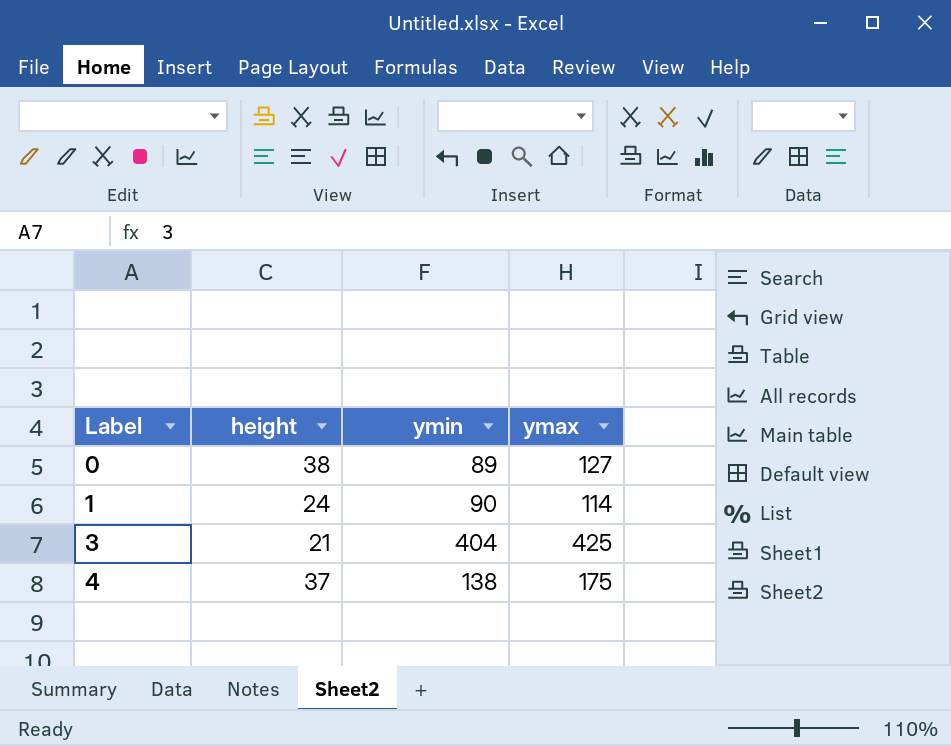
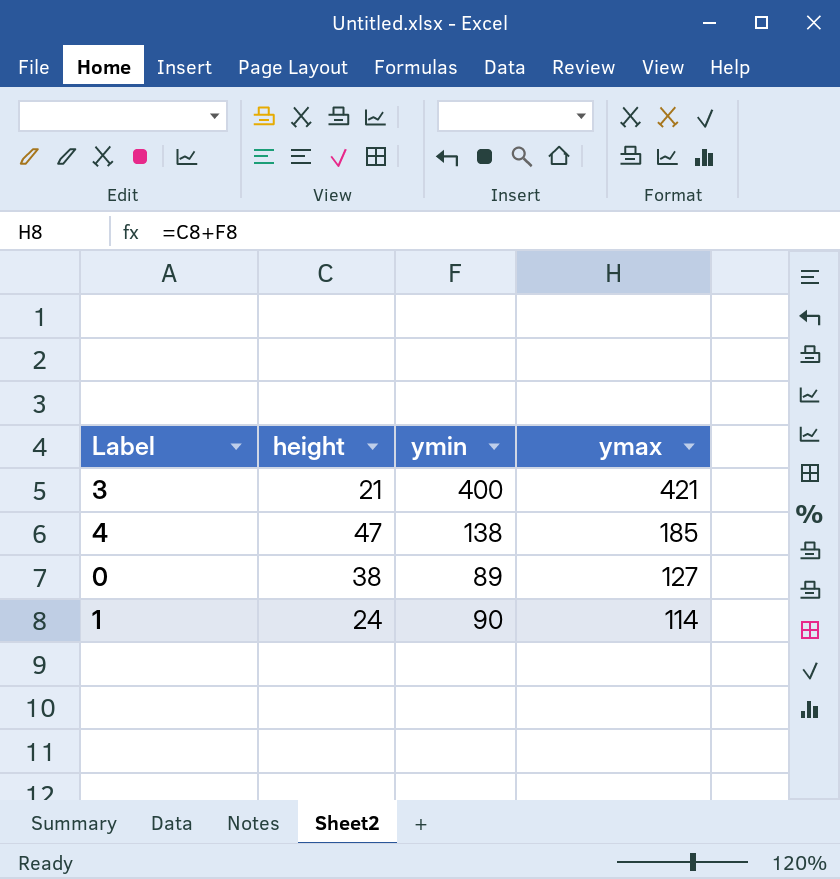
row order: Label ascending -> ymax descending
3 | ymin: 404 -> 400
3 | ymax: 425 -> 421
4 | height: 37 -> 47
4 | ymax: 175 -> 185

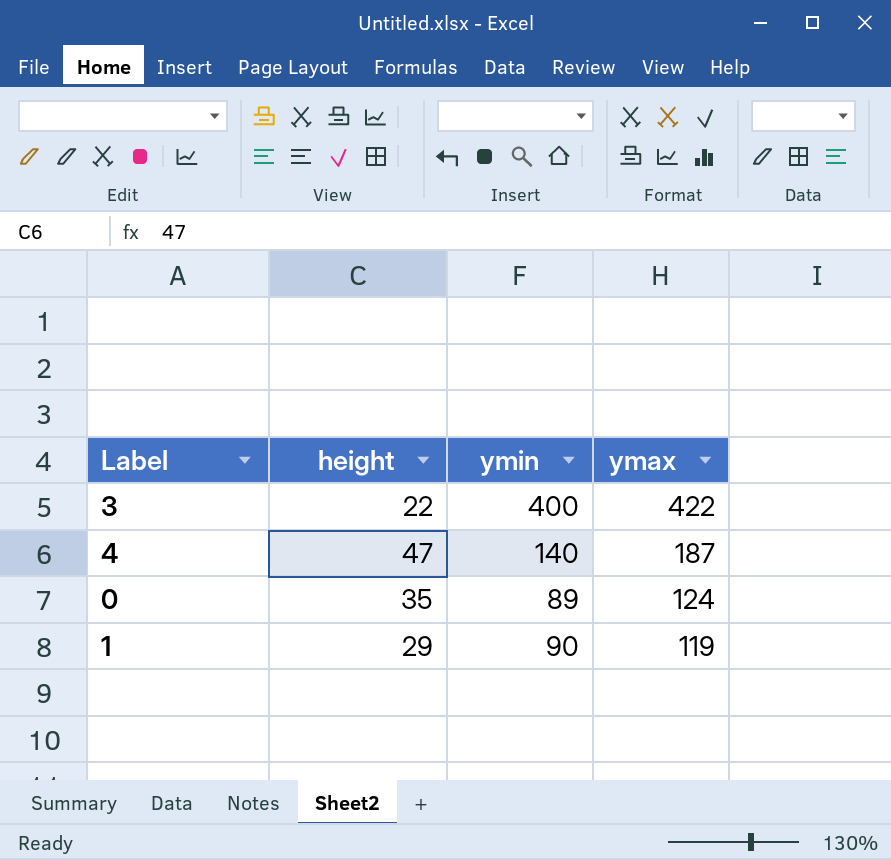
3 | height: 21 -> 22
3 | ymax: 421 -> 422
4 | ymin: 138 -> 140
4 | ymax: 185 -> 187
0 | height: 38 -> 35
0 | ymax: 127 -> 124
1 | height: 24 -> 29
1 | ymax: 114 -> 119

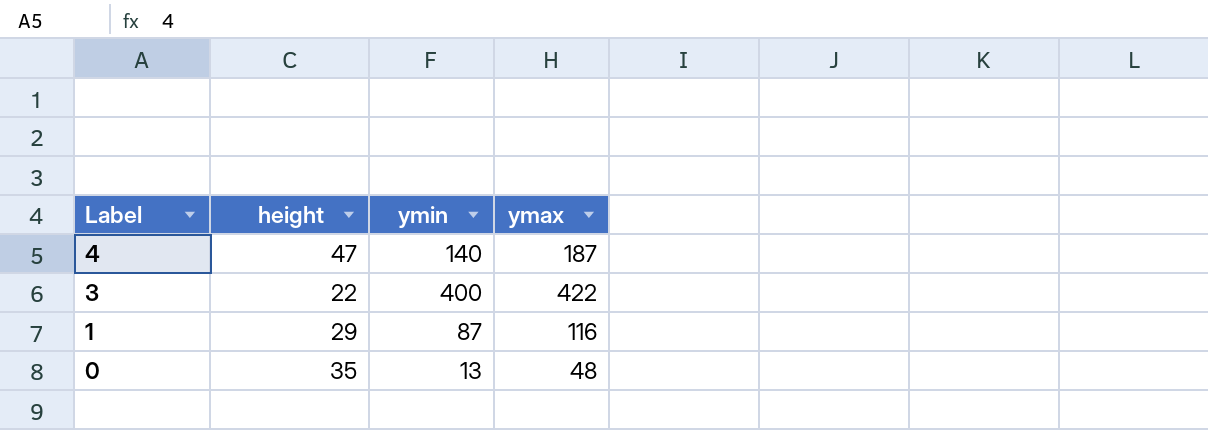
row order: ymax descending -> Label descending
1 | ymin: 90 -> 87
1 | ymax: 119 -> 116
0 | ymin: 89 -> 13
0 | ymax: 124 -> 48

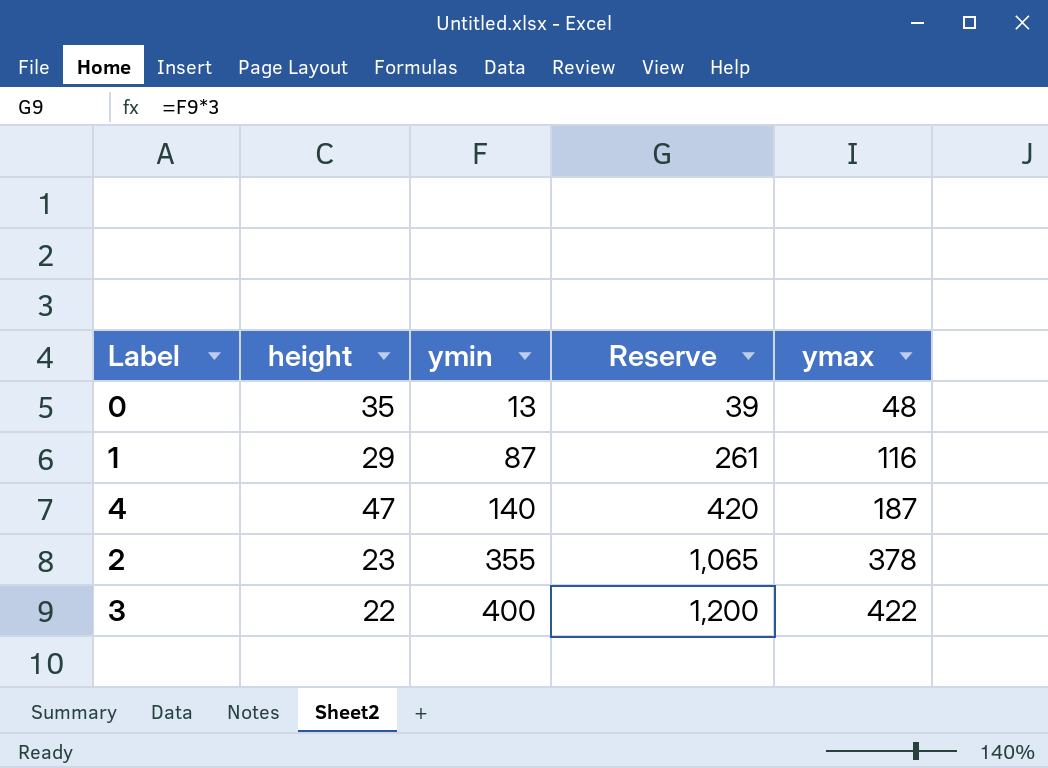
row order: Label descending -> ymin ascending
column Reserve | formula: none -> [ymin] * 3
row 2: none -> 23 | 355 | 1,065 | 378

